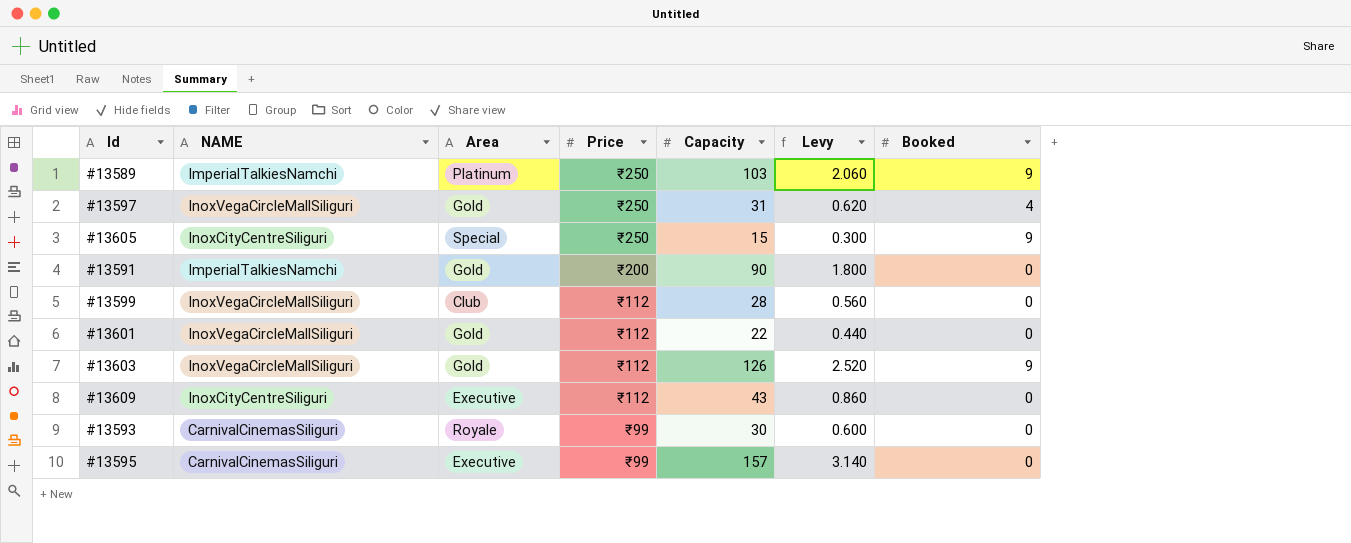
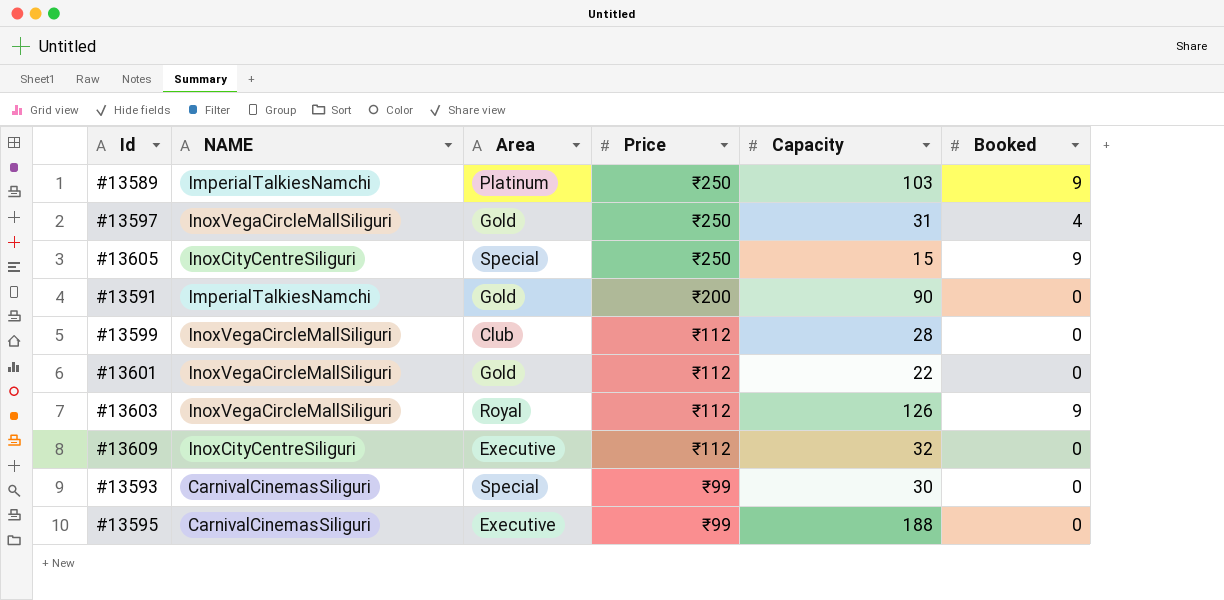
column Levy | formula: [Capacity] * 0.02 -> none
#13603 | Area: Gold -> Royal
#13609 | Capacity: 43 -> 32
#13593 | Area: Royale -> Special
#13595 | Capacity: 157 -> 188

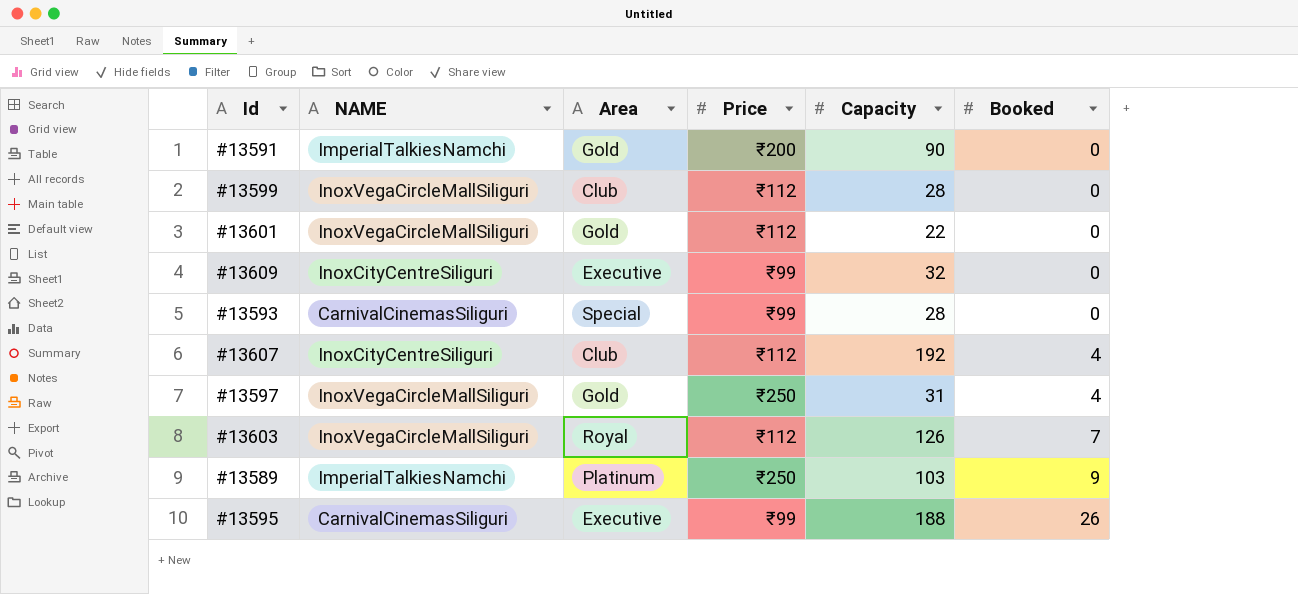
row order: Price descending -> Booked ascending
row #13605: InoxCityCentreSiliguri | Special | ₹250 | 15 | 9 -> none
#13609 | Price: ₹112 -> ₹99
#13593 | Capacity: 30 -> 28
row #13607: none -> InoxCityCentreSiliguri | Club | ₹112 | 192 | 4
#13603 | Booked: 9 -> 7
#13595 | Booked: 0 -> 26

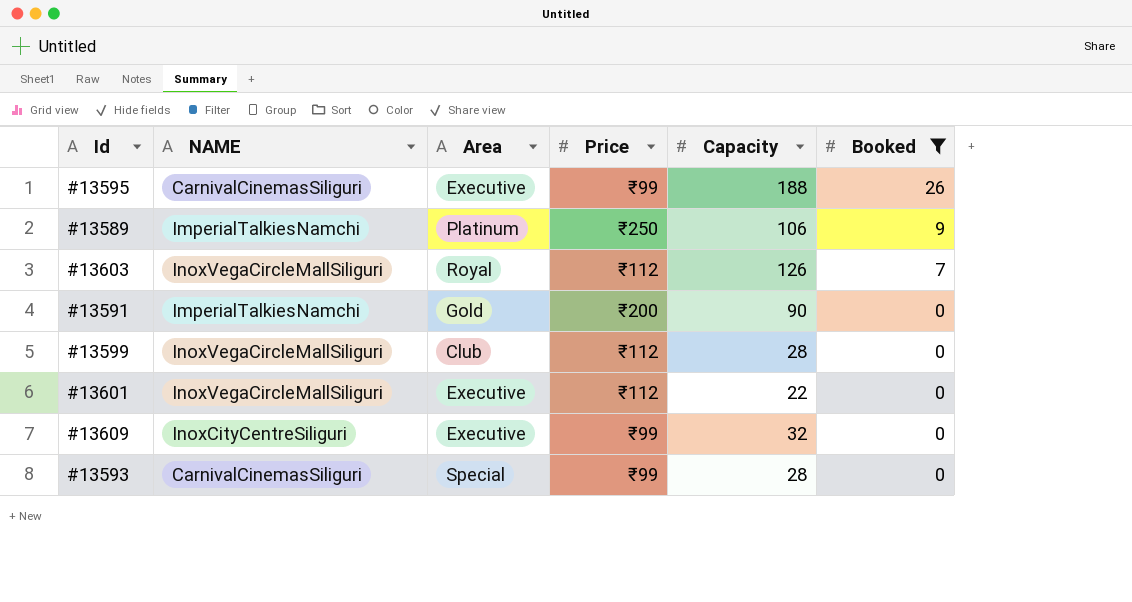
filter: none -> Booked != 4
row order: Booked ascending -> Booked descending
#13589 | Capacity: 103 -> 106
#13601 | Area: Gold -> Executive

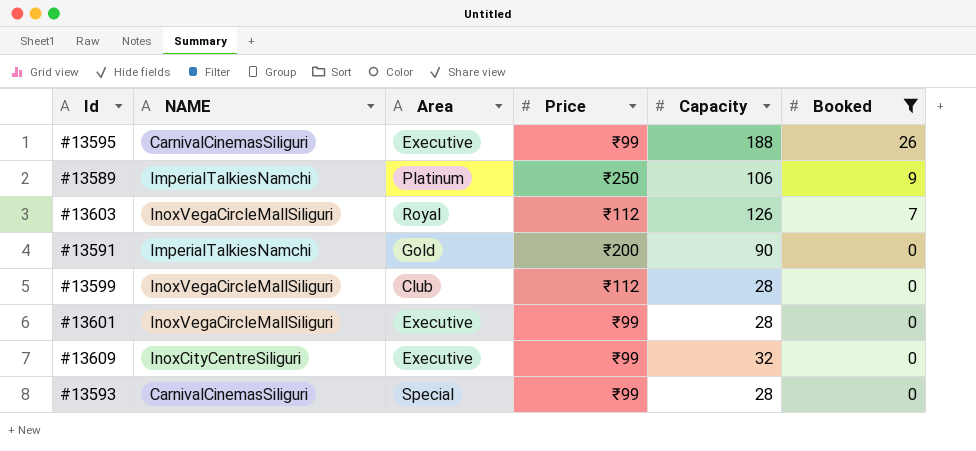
#13601 | Price: ₹112 -> ₹99
#13601 | Capacity: 22 -> 28

